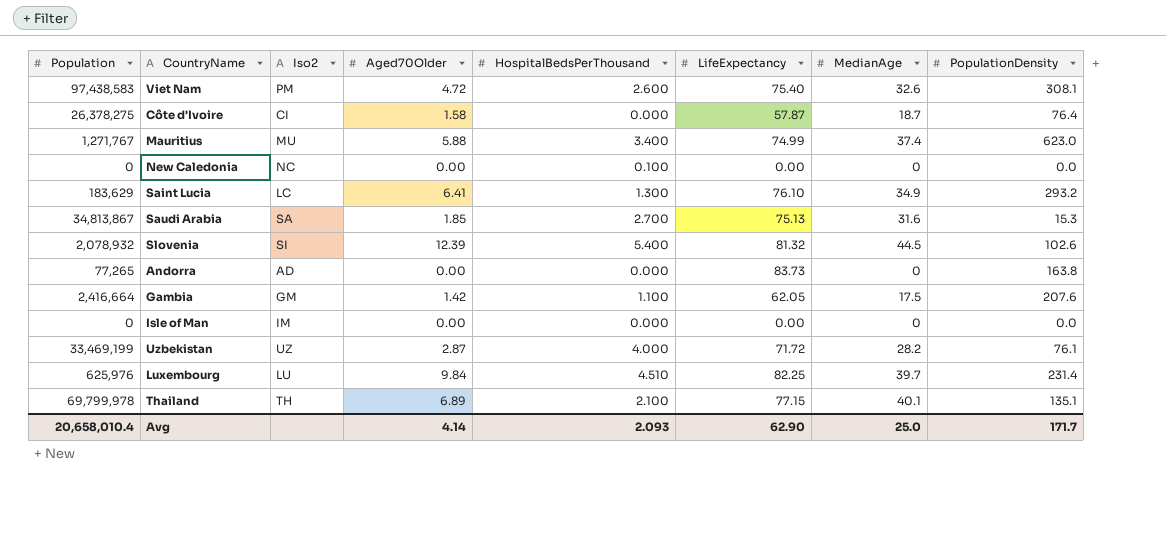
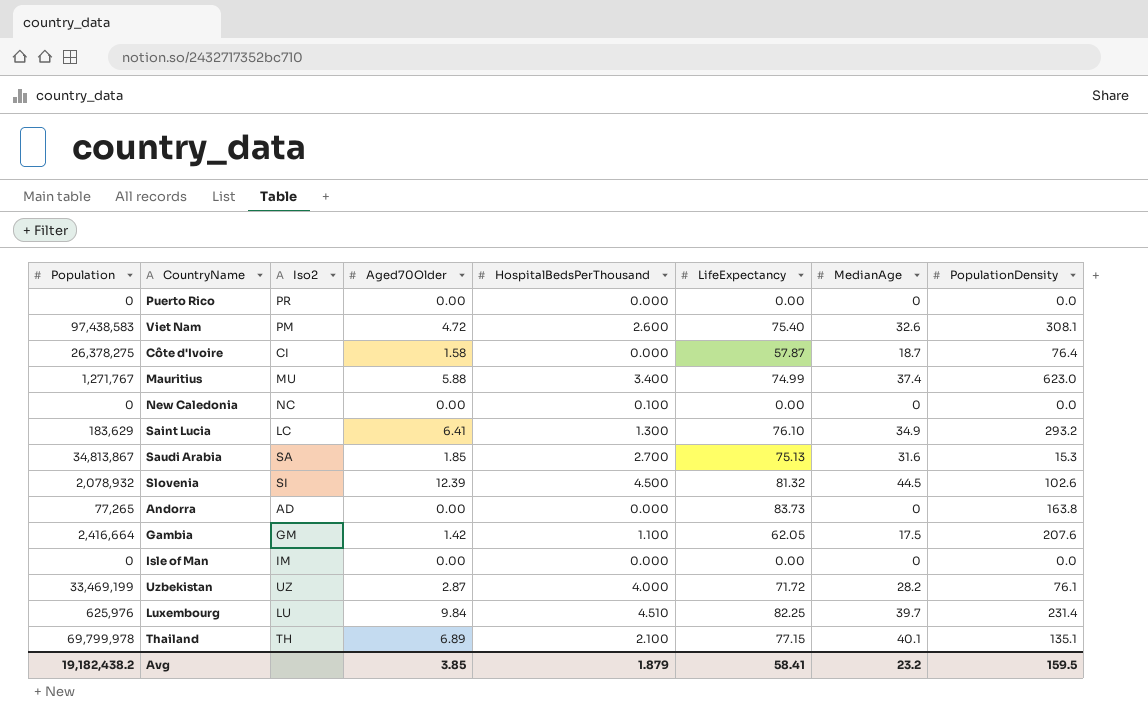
row Puerto Rico: none -> 0 | PR | 0.00 | 0.000 | 0.00 | 0 | 0.0
Slovenia | HospitalBedsPerThousand: 5.400 -> 4.500
Avg | Population: 20,658,010.4 -> 19,182,438.2
Avg | Aged70Older: 4.14 -> 3.85
Avg | HospitalBedsPerThousand: 2.093 -> 1.879
Avg | LifeExpectancy: 62.90 -> 58.41
Avg | MedianAge: 25.0 -> 23.2
Avg | PopulationDensity: 171.7 -> 159.5

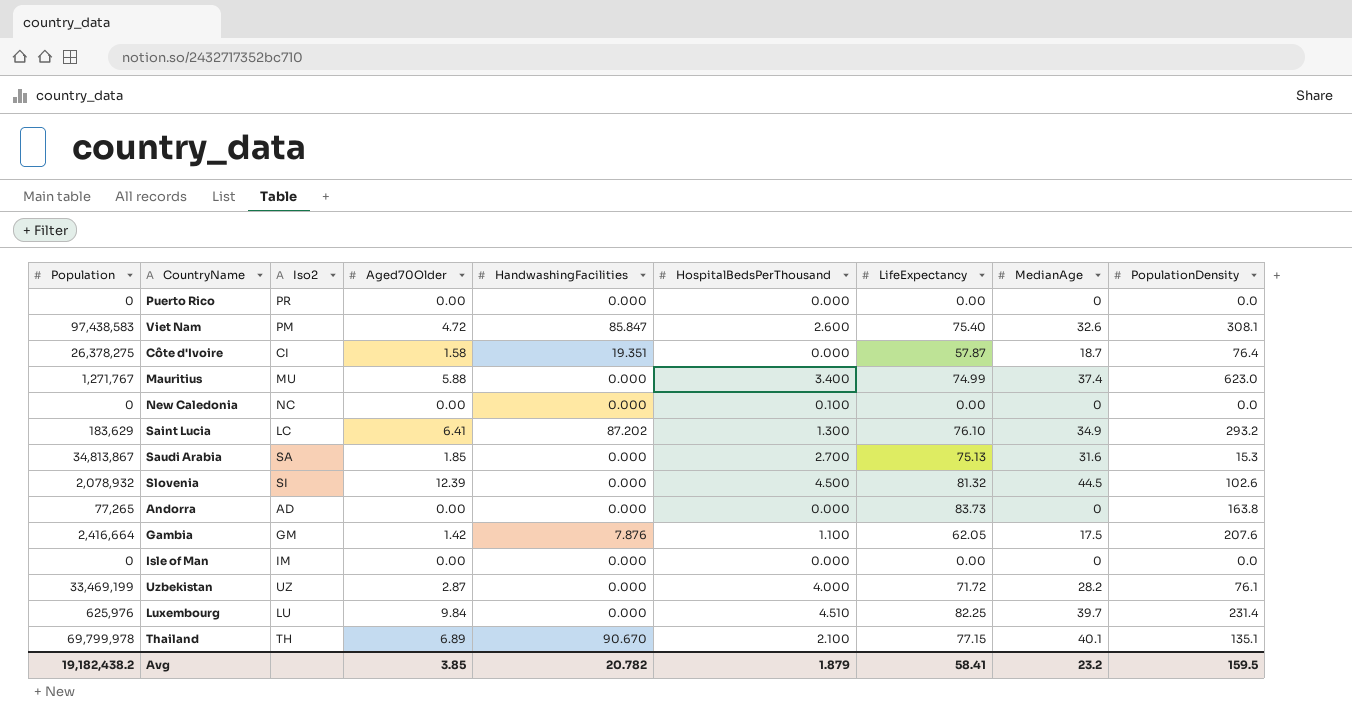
column HandwashingFacilities | position: none -> 5

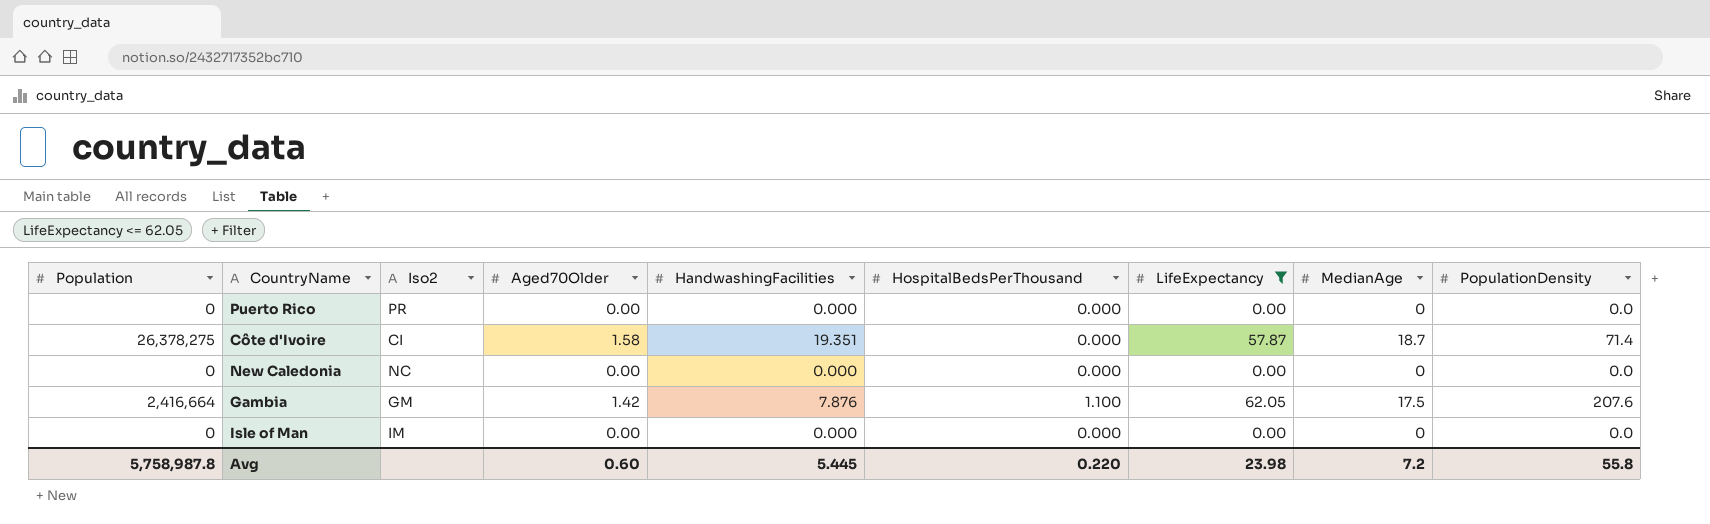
filter: none -> LifeExpectancy <= 62.05
Côte d'Ivoire | PopulationDensity: 76.4 -> 71.4
New Caledonia | HospitalBedsPerThousand: 0.100 -> 0.000
Avg | Population: 19,182,438.2 -> 5,758,987.8
Avg | Aged70Older: 3.85 -> 0.60
Avg | HandwashingFacilities: 20.782 -> 5.445
Avg | HospitalBedsPerThousand: 1.879 -> 0.220
Avg | LifeExpectancy: 58.41 -> 23.98
Avg | MedianAge: 23.2 -> 7.2
Avg | PopulationDensity: 159.5 -> 55.8

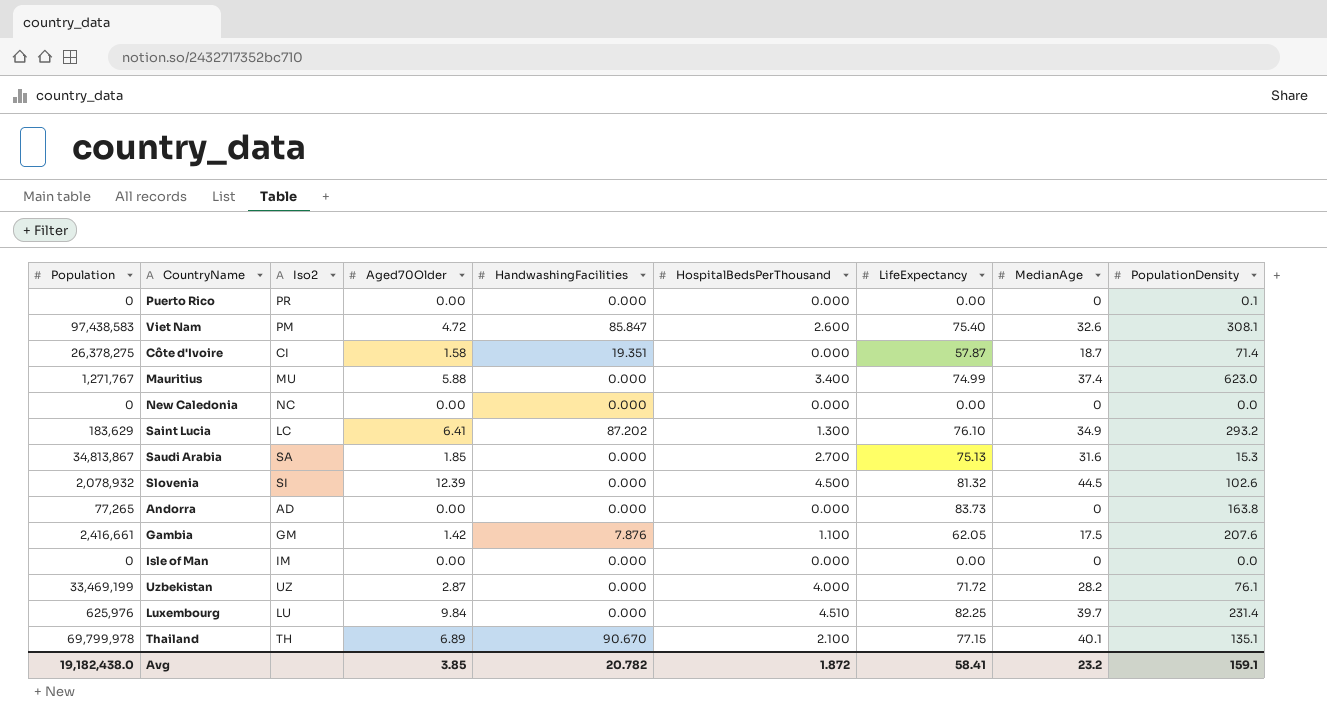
filter: LifeExpectancy <= 62.05 -> none
Puerto Rico | PopulationDensity: 0.0 -> 0.1
Gambia | Population: 2,416,664 -> 2,416,661
Avg | Population: 5,758,987.8 -> 19,182,438.0
Avg | Aged70Older: 0.60 -> 3.85
Avg | HandwashingFacilities: 5.445 -> 20.782
Avg | HospitalBedsPerThousand: 0.220 -> 1.872
Avg | LifeExpectancy: 23.98 -> 58.41
Avg | MedianAge: 7.2 -> 23.2
Avg | PopulationDensity: 55.8 -> 159.1

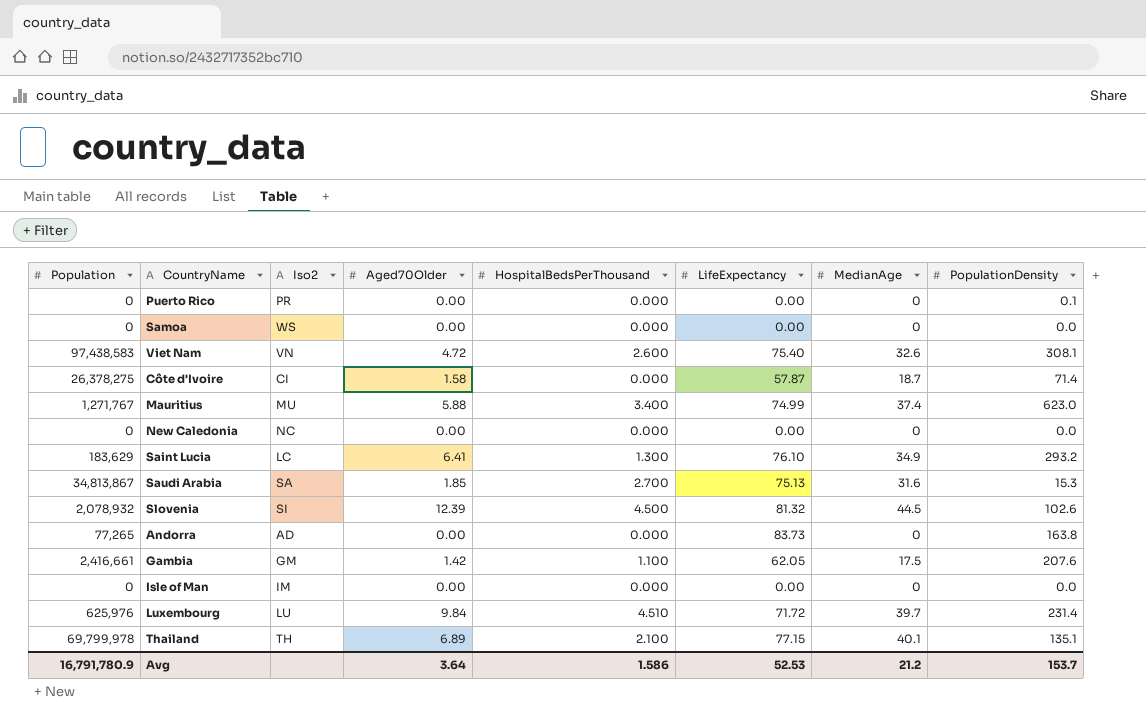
column HandwashingFacilities | position: 5 -> none
row Uzbekistan: 33,469,199 | UZ | 2.87 | 0.000 | 4.000 | 71.72 | 28.2 | 76.1 -> none
row Samoa: none -> 0 | WS | 0.00 | 0.000 | 0.00 | 0 | 0.0
Viet Nam | Iso2: PM -> VN
Luxembourg | LifeExpectancy: 82.25 -> 71.72
Avg | Population: 19,182,438.0 -> 16,791,780.9
Avg | Aged70Older: 3.85 -> 3.64
Avg | HospitalBedsPerThousand: 1.872 -> 1.586
Avg | LifeExpectancy: 58.41 -> 52.53
Avg | MedianAge: 23.2 -> 21.2
Avg | PopulationDensity: 159.1 -> 153.7

